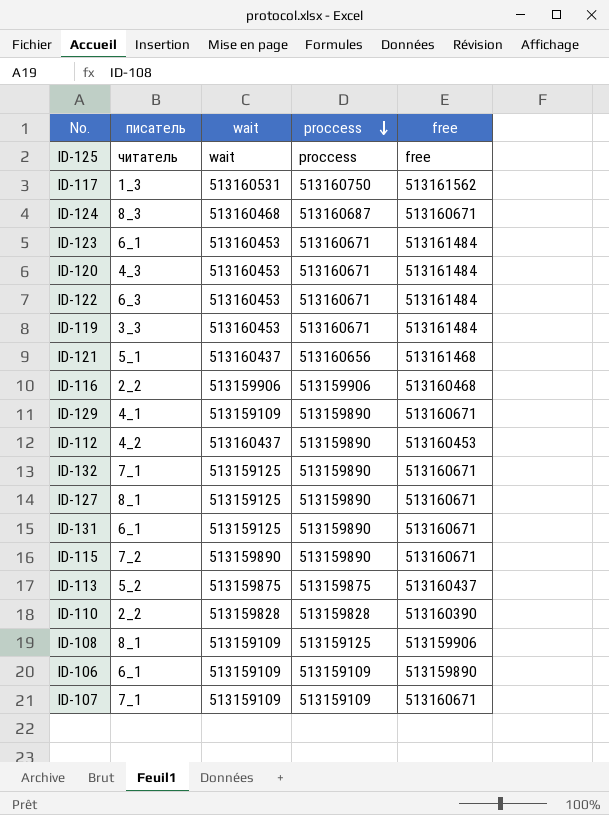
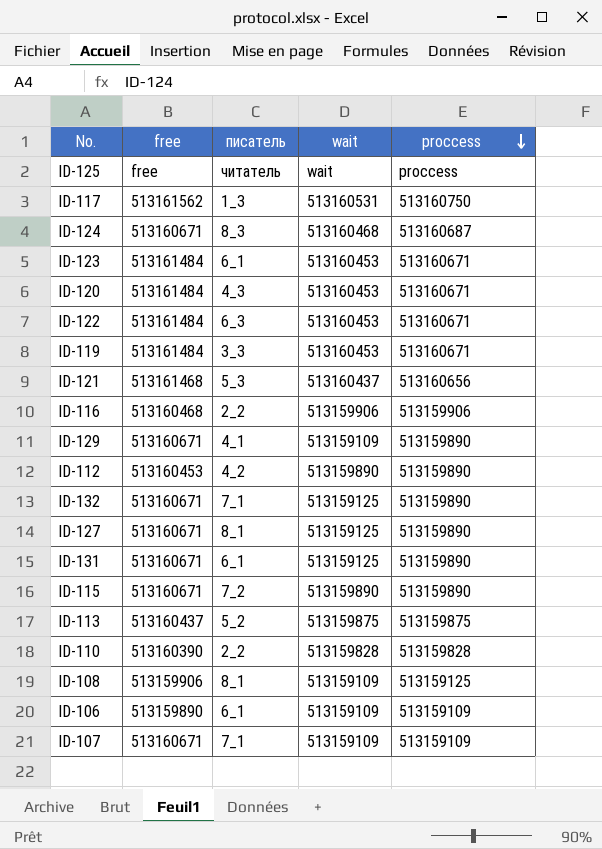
column free | position: 5 -> 2
ID-121 | писатель: 5_1 -> 5_3
ID-112 | wait: 513160437 -> 513159890

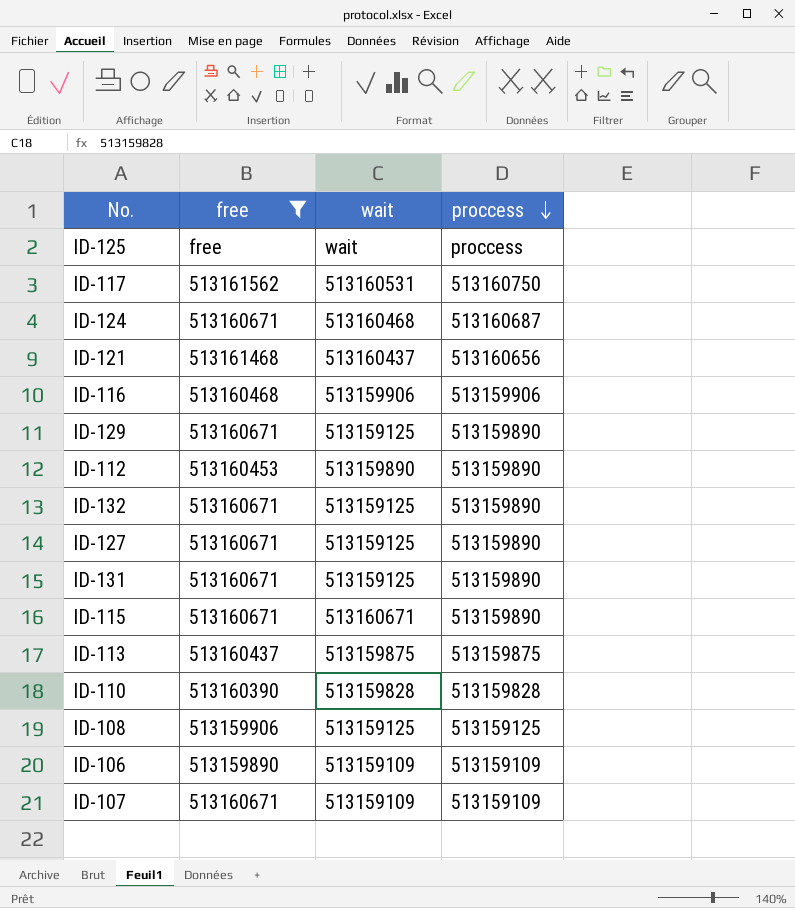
filter: none -> free != 513161484
column писатель | position: 3 -> none
ID-129 | wait: 513159109 -> 513159125
ID-115 | wait: 513159890 -> 513160671
ID-108 | wait: 513159109 -> 513159125

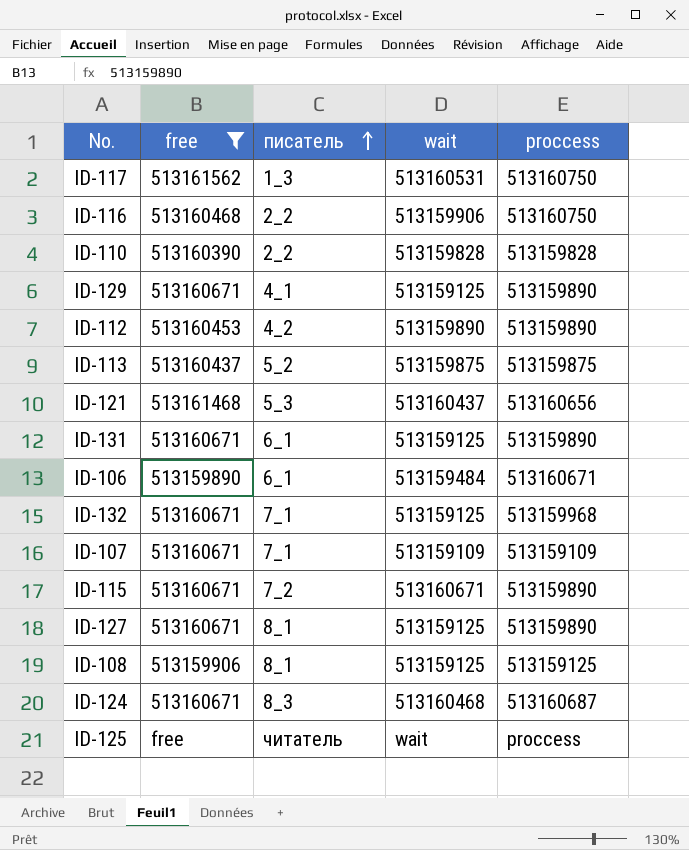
row order: proccess descending -> писатель ascending
column писатель | position: none -> 3
ID-116 | proccess: 513159906 -> 513160750
ID-106 | wait: 513159109 -> 513159484
ID-106 | proccess: 513159109 -> 513160671
ID-132 | proccess: 513159890 -> 513159968

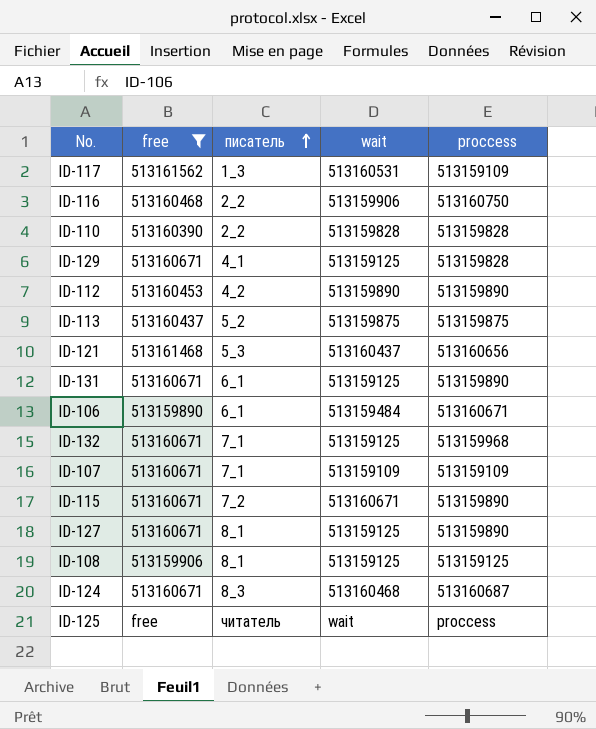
ID-117 | proccess: 513160750 -> 513159109
ID-129 | proccess: 513159890 -> 513159828

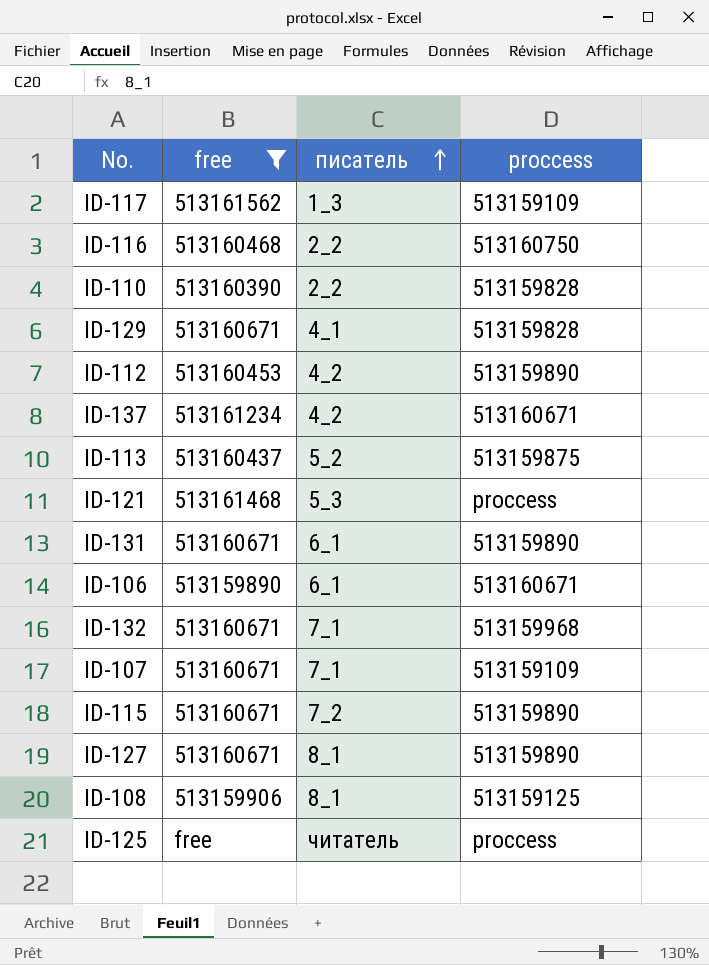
column wait | position: 4 -> none
row ID-124: 513160671 | 8_3 | 513160468 | 513160687 -> none
row ID-137: none -> 513161234 | 4_2 | 513160671
ID-121 | proccess: 513160656 -> proccess

